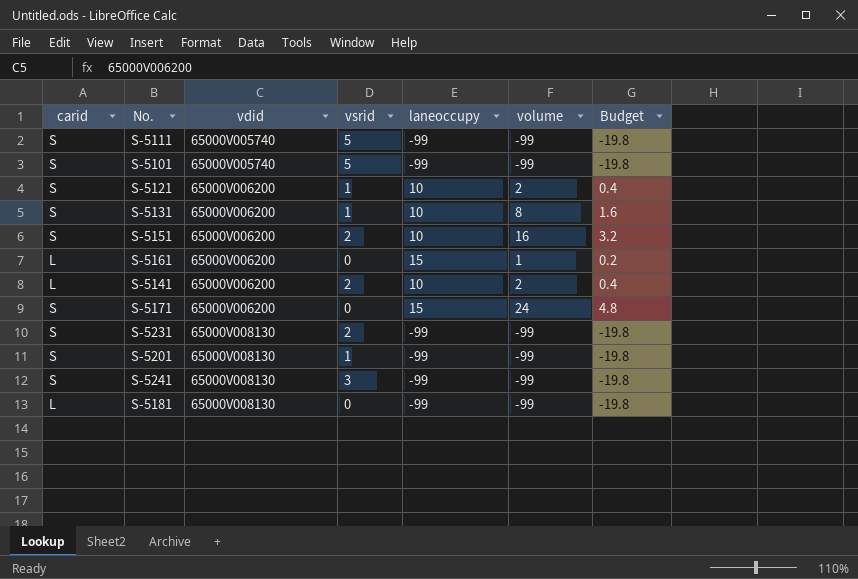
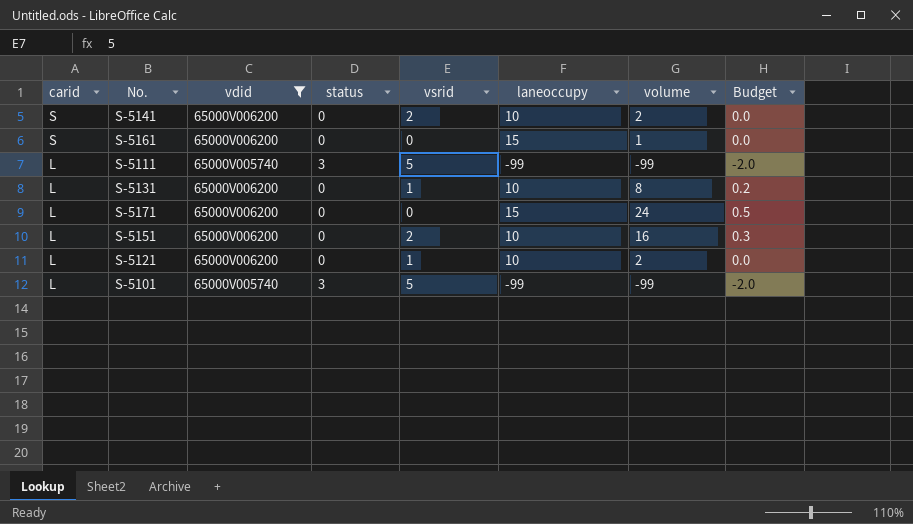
filter: none -> vdid != 65000V008130
row order: vdid ascending -> carid descending
column status | position: none -> 4
column Budget | formula: [volume] * 0.2 -> [volume] * 0.02
S-5141 | carid: L -> S
S-5161 | carid: L -> S
S-5111 | carid: S -> L
S-5131 | carid: S -> L
S-5171 | carid: S -> L
S-5151 | carid: S -> L
S-5121 | carid: S -> L
S-5101 | carid: S -> L

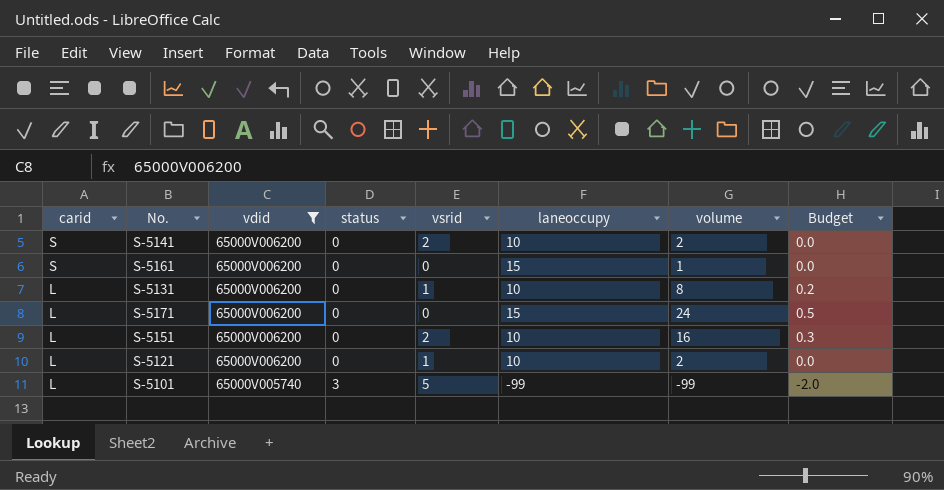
row S-5111: L | 65000V005740 | 3 | 5 | -99 | -99 | -2.0 -> none

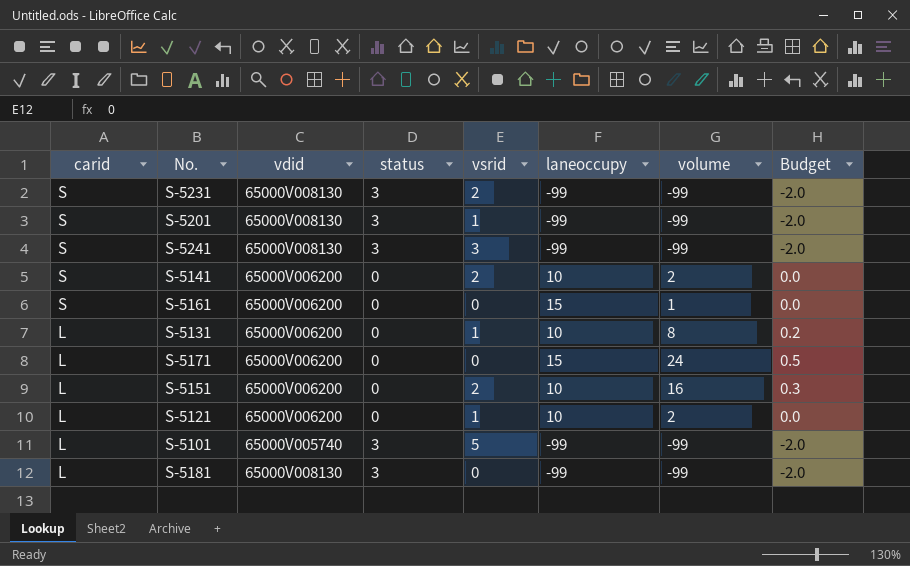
filter: vdid != 65000V008130 -> none

